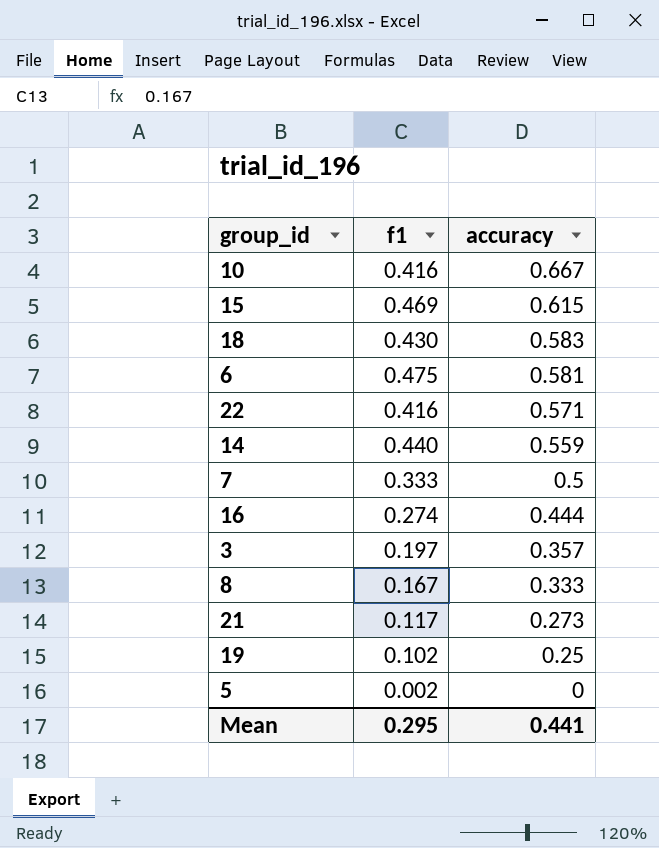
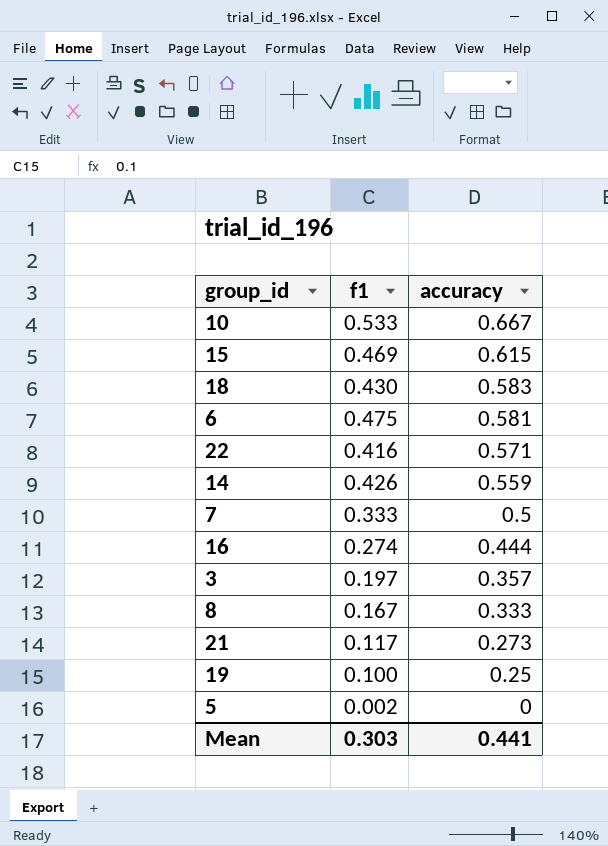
10 | f1: 0.416 -> 0.533
14 | f1: 0.440 -> 0.426
19 | f1: 0.102 -> 0.100
Mean | f1: 0.295 -> 0.303

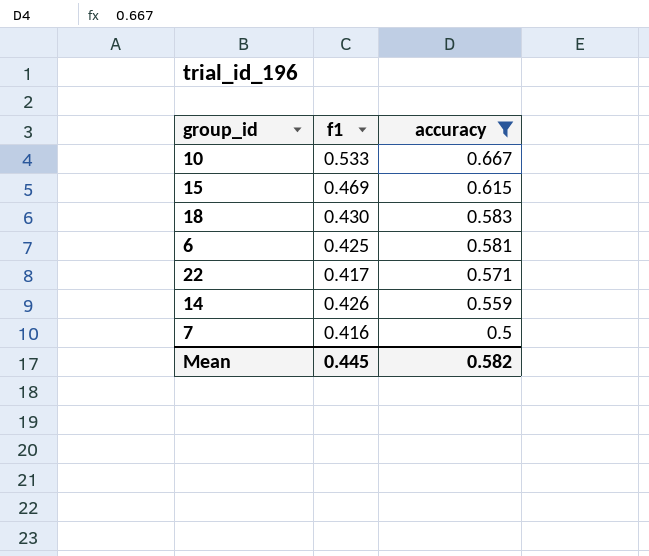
filter: none -> accuracy >= 0.5
6 | f1: 0.475 -> 0.425
22 | f1: 0.416 -> 0.417
7 | f1: 0.333 -> 0.416
Mean | f1: 0.303 -> 0.445
Mean | accuracy: 0.441 -> 0.582

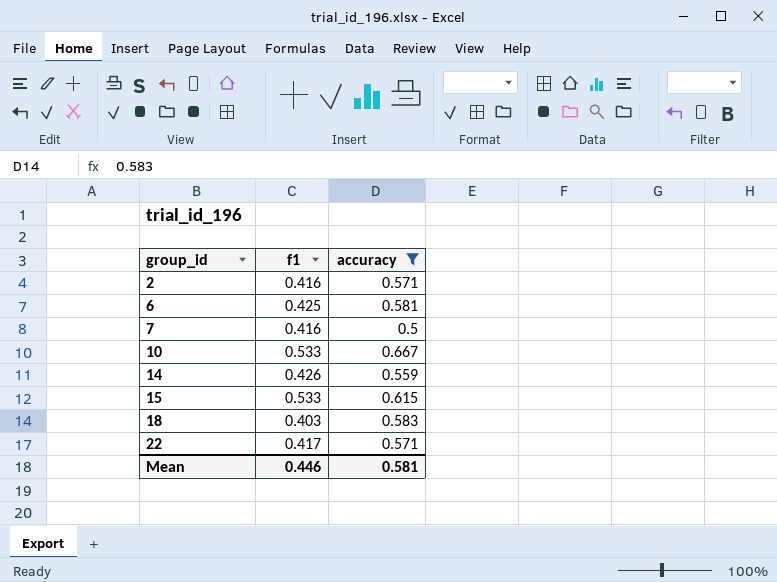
row order: accuracy descending -> group_id ascending
row 2: none -> 0.416 | 0.571
15 | f1: 0.469 -> 0.533
18 | f1: 0.430 -> 0.403
Mean | f1: 0.445 -> 0.446
Mean | accuracy: 0.582 -> 0.581

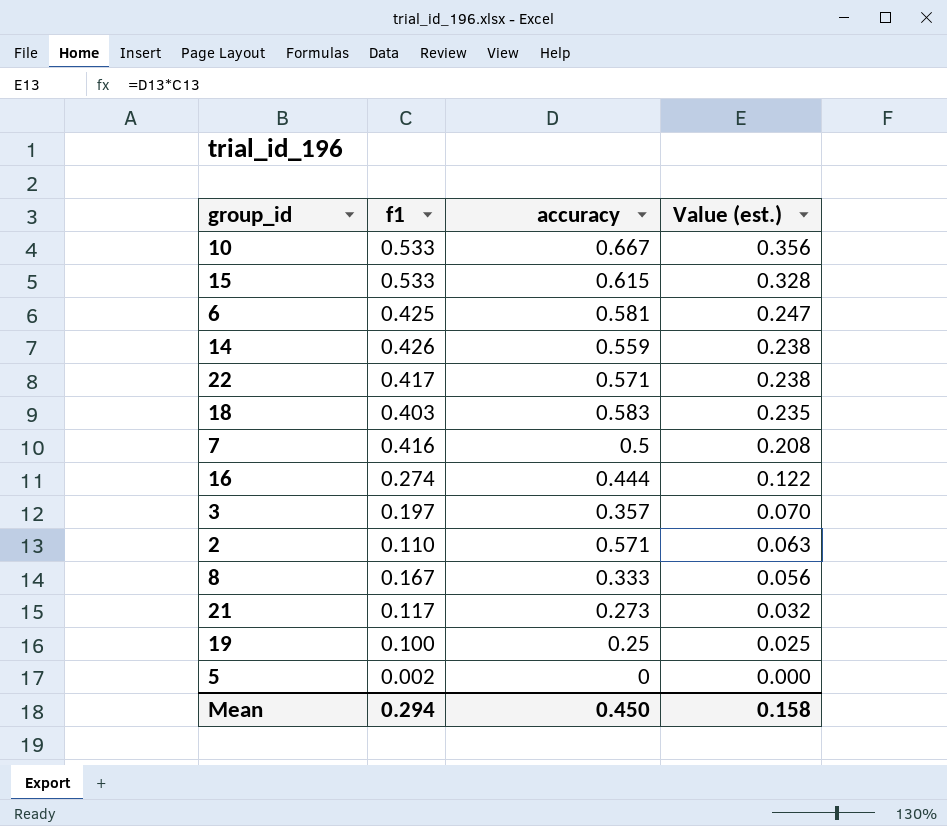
filter: accuracy >= 0.5 -> none
row order: group_id ascending -> Value (est.) descending
column Value (est.) | formula: none -> [f1] * [accuracy]
2 | f1: 0.416 -> 0.110
Mean | f1: 0.446 -> 0.294
Mean | accuracy: 0.581 -> 0.450

